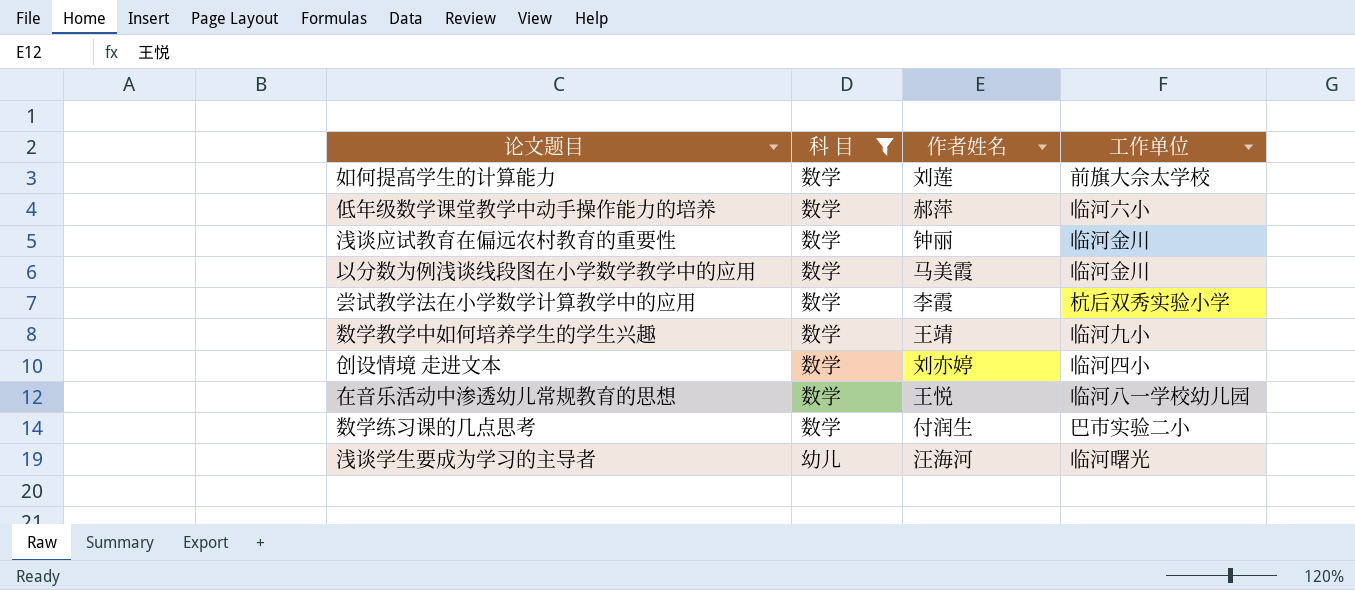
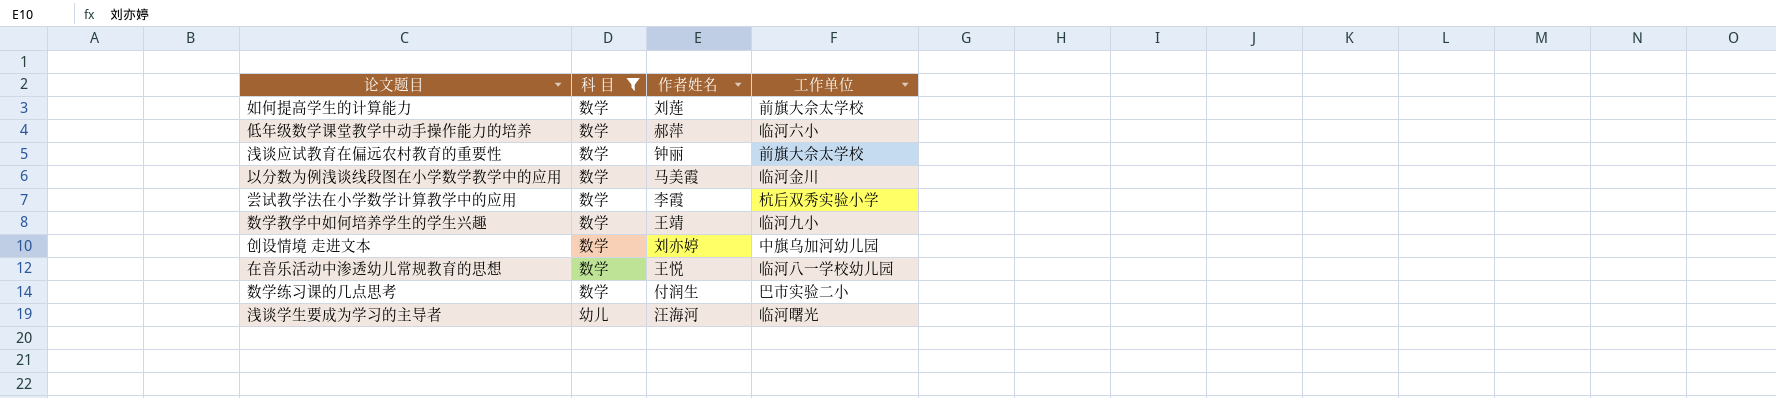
浅谈应试教育在偏远农村教育的重要性 | 工作单位: 临河金川 -> 前旗大佘太学校
创设情境 走进文本 | 工作单位: 临河四小 -> 中旗乌加河幼儿园

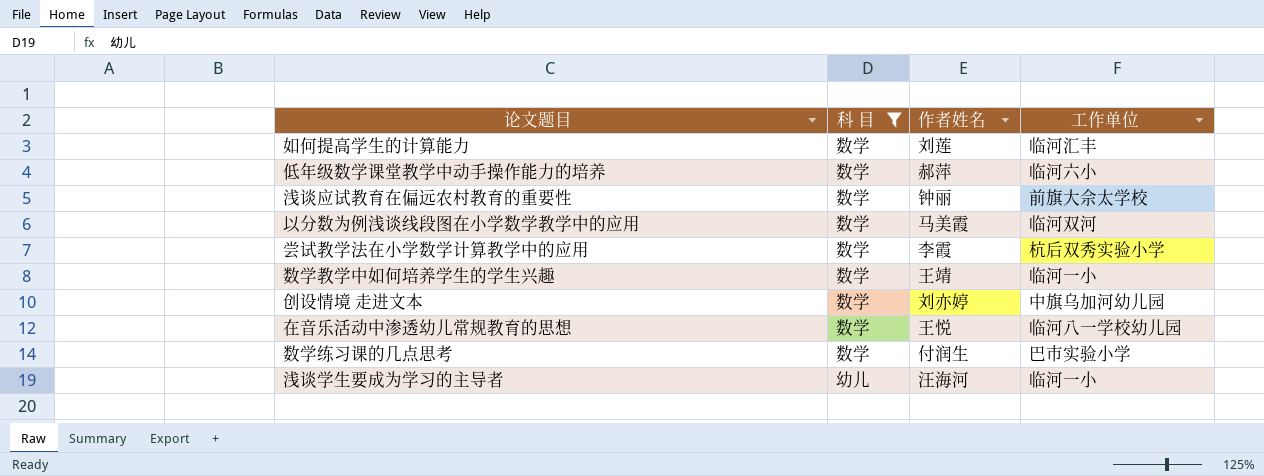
如何提高学生的计算能力 | 工作单位: 前旗大佘太学校 -> 临河汇丰
以分数为例浅谈线段图在小学数学教学中的应用 | 工作单位: 临河金川 -> 临河双河
数学教学中如何培养学生的学生兴趣 | 工作单位: 临河九小 -> 临河一小
数学练习课的几点思考 | 工作单位: 巴市实验二小 -> 巴市实验小学
浅谈学生要成为学习的主导者 | 工作单位: 临河曙光 -> 临河一小

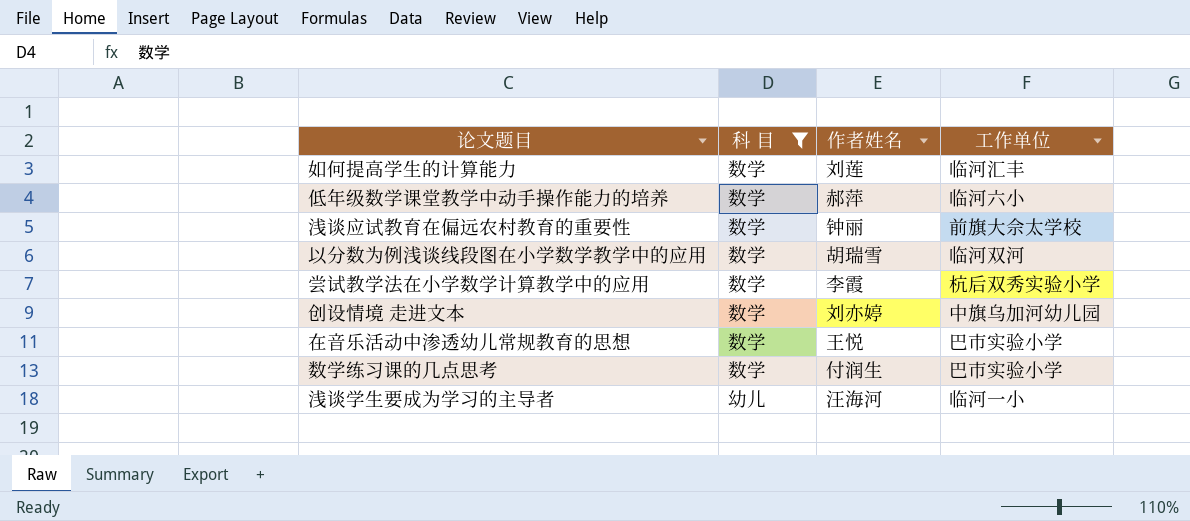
row 数学教学中如何培养学生的学生兴趣: 数学 | 王靖 | 临河一小 -> none
以分数为例浅谈线段图在小学数学教学中的应用 | 作者姓名: 马美霞 -> 胡瑞雪
在音乐活动中渗透幼儿常规教育的思想 | 工作单位: 临河八一学校幼儿园 -> 巴市实验小学

